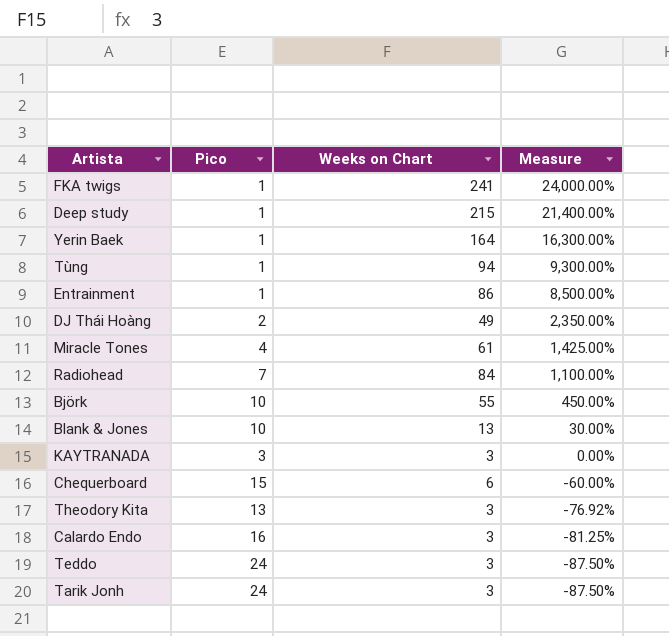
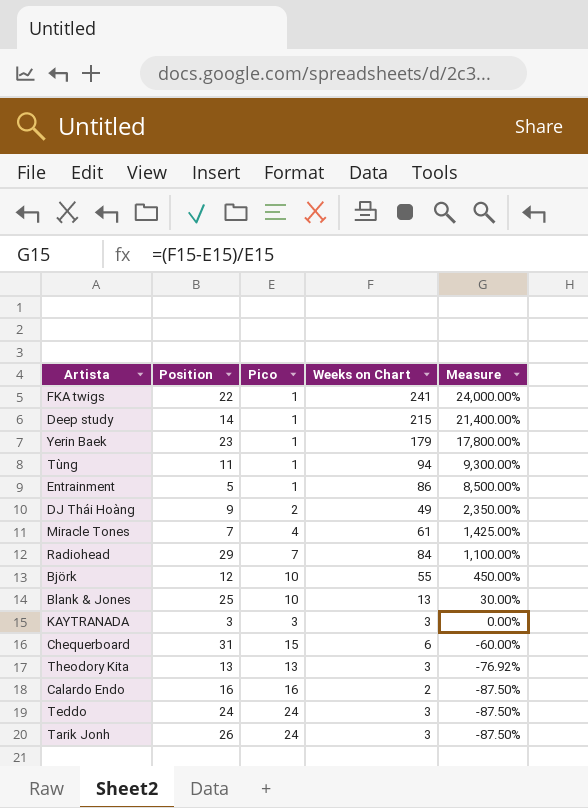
column Position | position: none -> 2
Yerin Baek | Weeks on Chart: 164 -> 179
Yerin Baek | Measure: 16,300.00% -> 17,800.00%
Calardo Endo | Weeks on Chart: 3 -> 2
Calardo Endo | Measure: -81.25% -> -87.50%

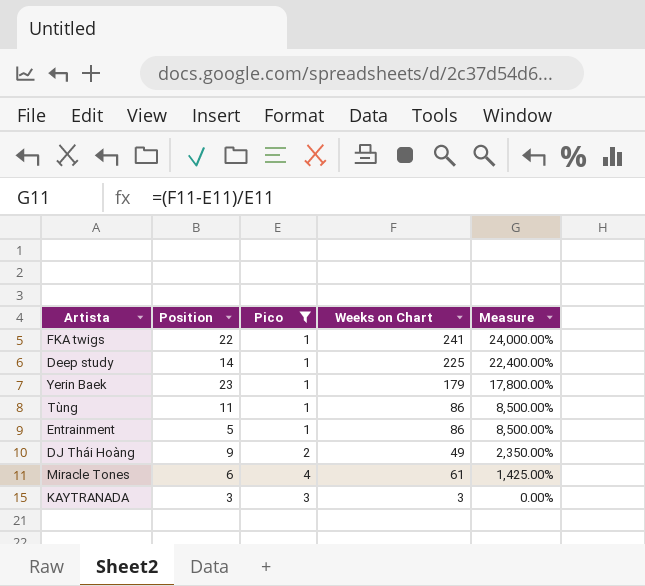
filter: none -> Pico <= 4
Deep study | Weeks on Chart: 215 -> 225
Deep study | Measure: 21,400.00% -> 22,400.00%
Tùng | Weeks on Chart: 94 -> 86
Tùng | Measure: 9,300.00% -> 8,500.00%
Miracle Tones | Position: 7 -> 6

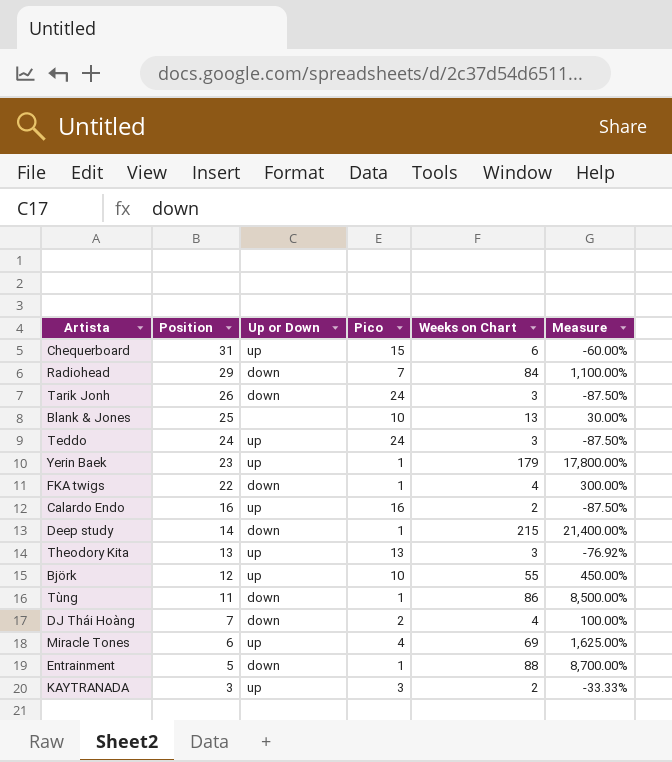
filter: Pico <= 4 -> none
row order: Measure descending -> Position descending
column Up or Down | position: none -> 3
FKA twigs | Weeks on Chart: 241 -> 4
FKA twigs | Measure: 24,000.00% -> 300.00%
Deep study | Weeks on Chart: 225 -> 215
Deep study | Measure: 22,400.00% -> 21,400.00%
DJ Thái Hoàng | Position: 9 -> 7
DJ Thái Hoàng | Weeks on Chart: 49 -> 4
DJ Thái Hoàng | Measure: 2,350.00% -> 100.00%
Miracle Tones | Weeks on Chart: 61 -> 69
Miracle Tones | Measure: 1,425.00% -> 1,625.00%
Entrainment | Weeks on Chart: 86 -> 88
Entrainment | Measure: 8,500.00% -> 8,700.00%
KAYTRANADA | Weeks on Chart: 3 -> 2
KAYTRANADA | Measure: 0.00% -> -33.33%

